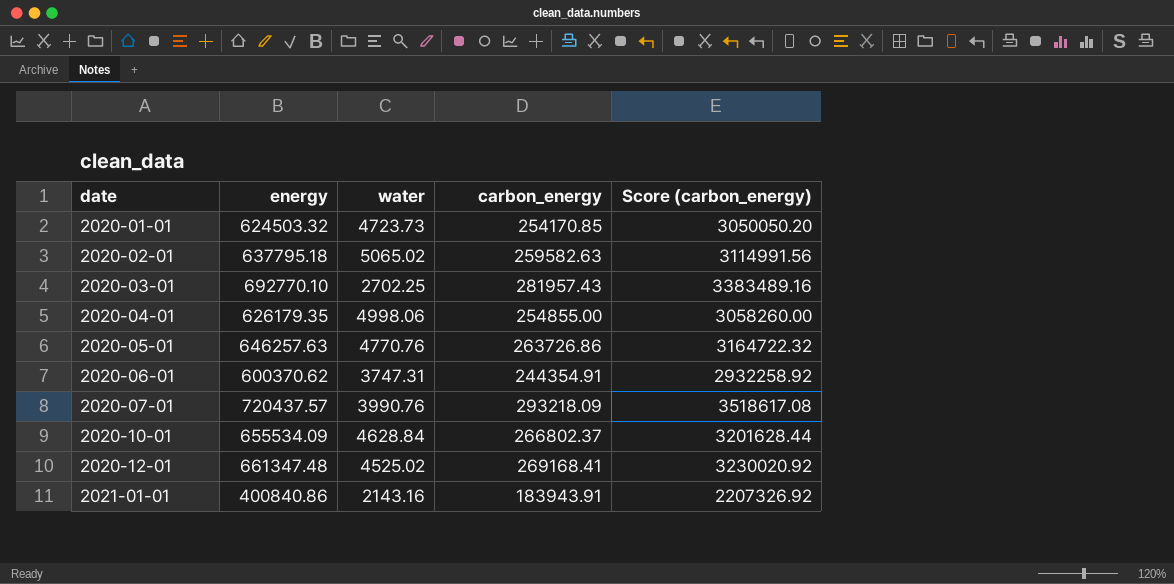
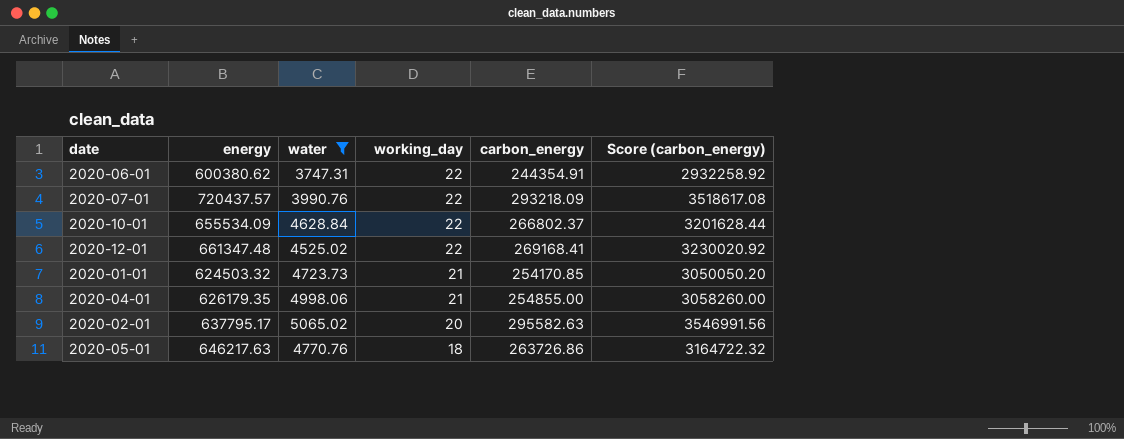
filter: none -> water >= 3747.31
row order: date ascending -> working_day descending
column working_day | position: none -> 4
2020-06-01 | energy: 600370.62 -> 600380.62
2020-02-01 | energy: 637795.18 -> 637795.17
2020-02-01 | carbon_energy: 259582.63 -> 295582.63
2020-02-01 | Score (carbon_energy): 3114991.56 -> 3546991.56
2020-05-01 | energy: 646257.63 -> 646217.63

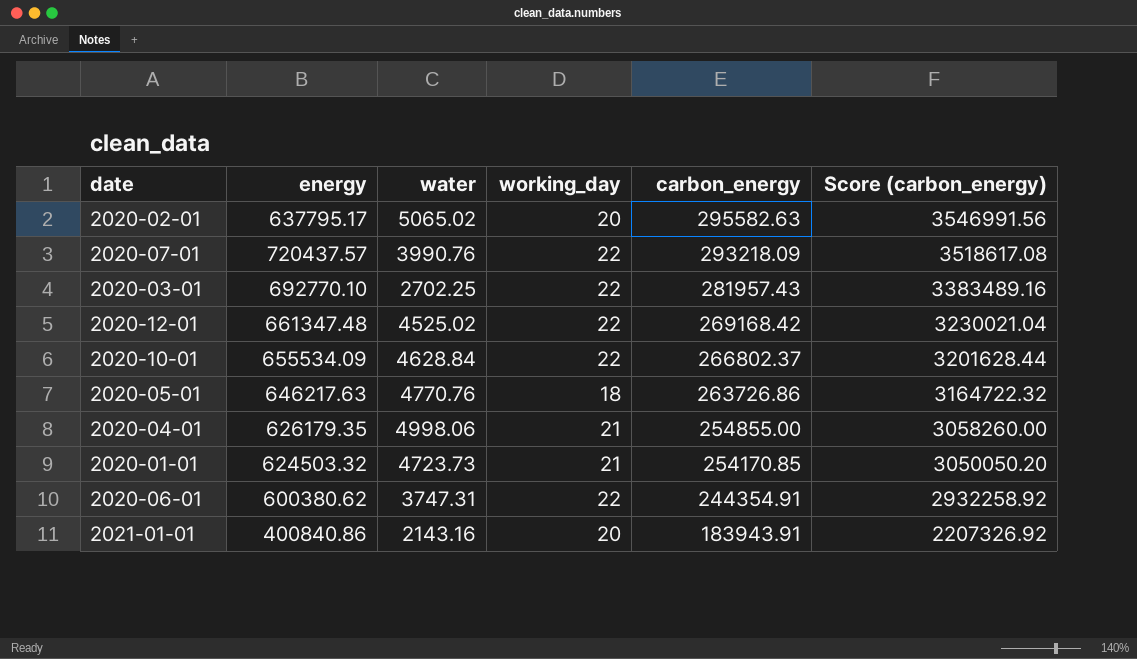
filter: water >= 3747.31 -> none
row order: working_day descending -> carbon_energy descending
2020-12-01 | carbon_energy: 269168.41 -> 269168.42
2020-12-01 | Score (carbon_energy): 3230020.92 -> 3230021.04

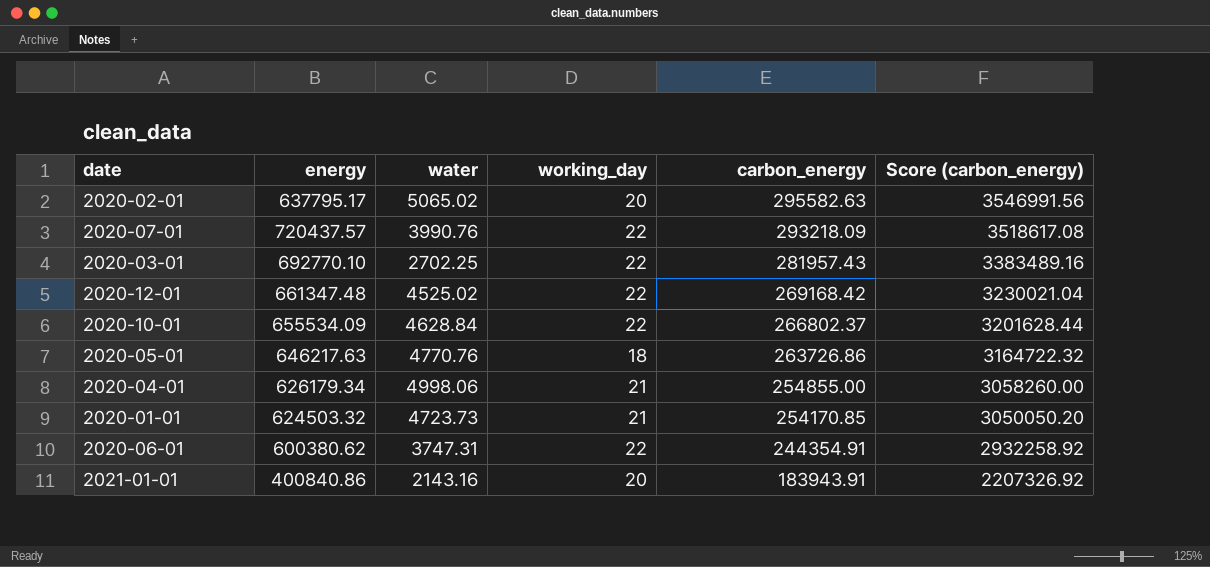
2020-04-01 | energy: 626179.35 -> 626179.34

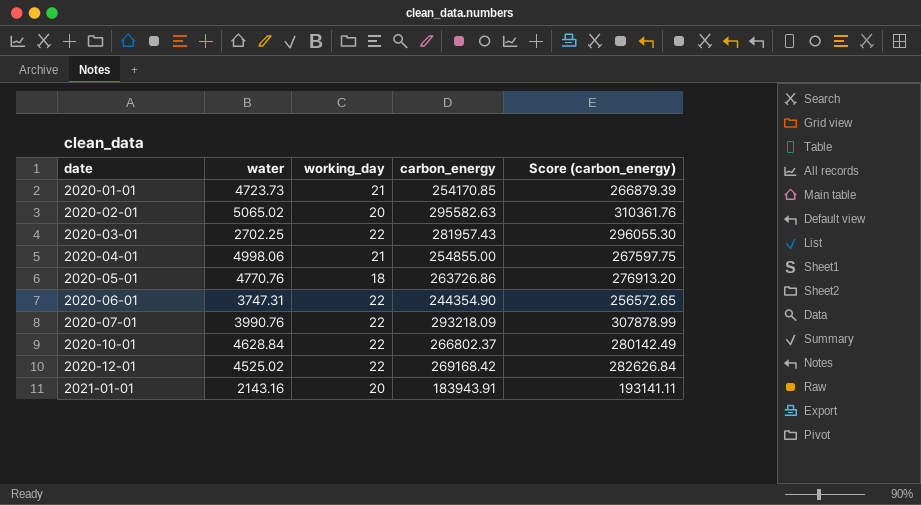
row order: carbon_energy descending -> date ascending
column energy | position: 2 -> none
column Score (carbon_energy) | formula: [carbon_energy] * 12 -> [carbon_energy] * 1.05
2020-06-01 | carbon_energy: 244354.91 -> 244354.90

